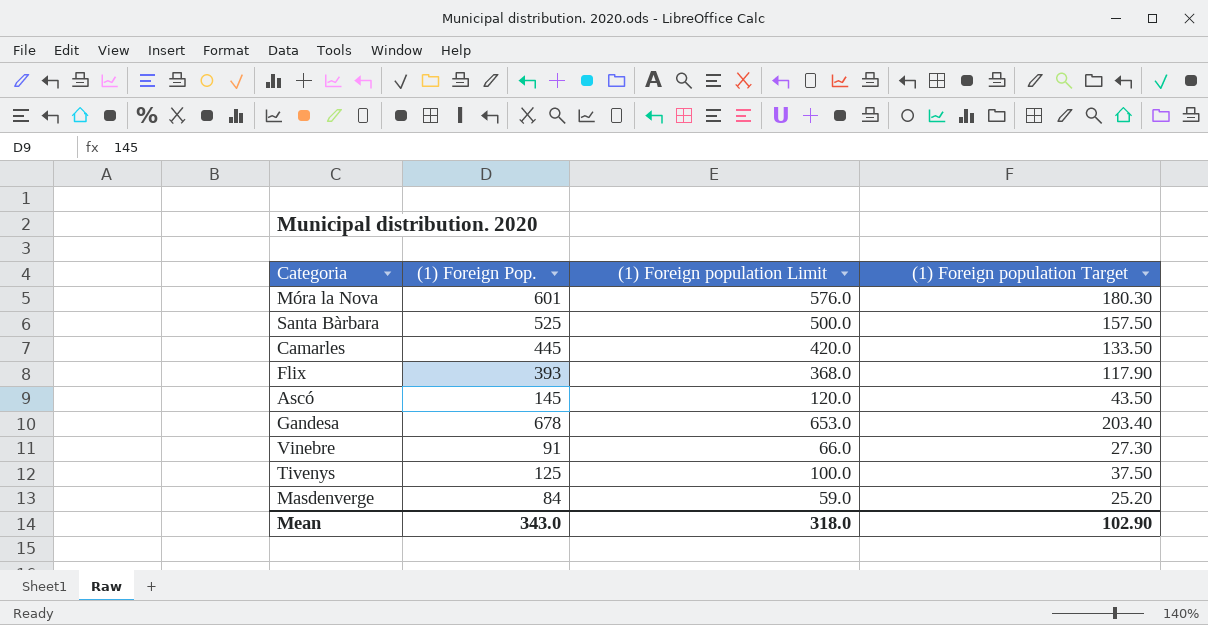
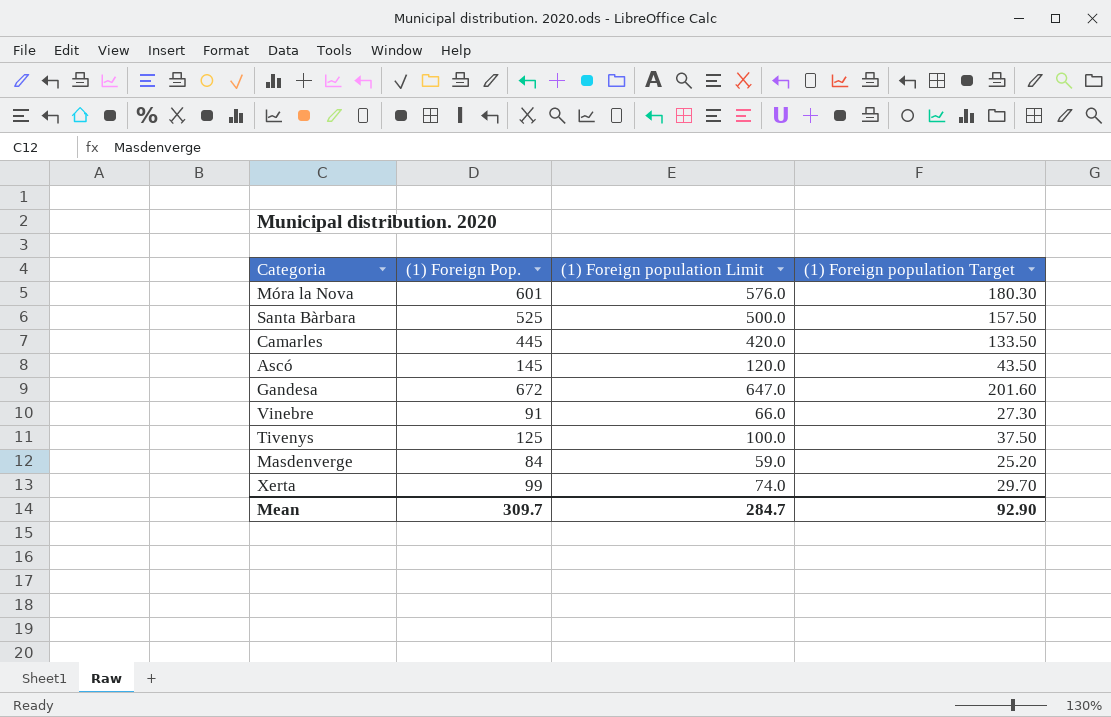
row Flix: 393 | 368.0 | 117.90 -> none
Gandesa | (1) Foreign Pop.: 678 -> 672
Gandesa | (1) Foreign population Limit: 653.0 -> 647.0
Gandesa | (1) Foreign population Target: 203.40 -> 201.60
row Xerta: none -> 99 | 74.0 | 29.70
Mean | (1) Foreign Pop.: 343.0 -> 309.7
Mean | (1) Foreign population Limit: 318.0 -> 284.7
Mean | (1) Foreign population Target: 102.90 -> 92.90

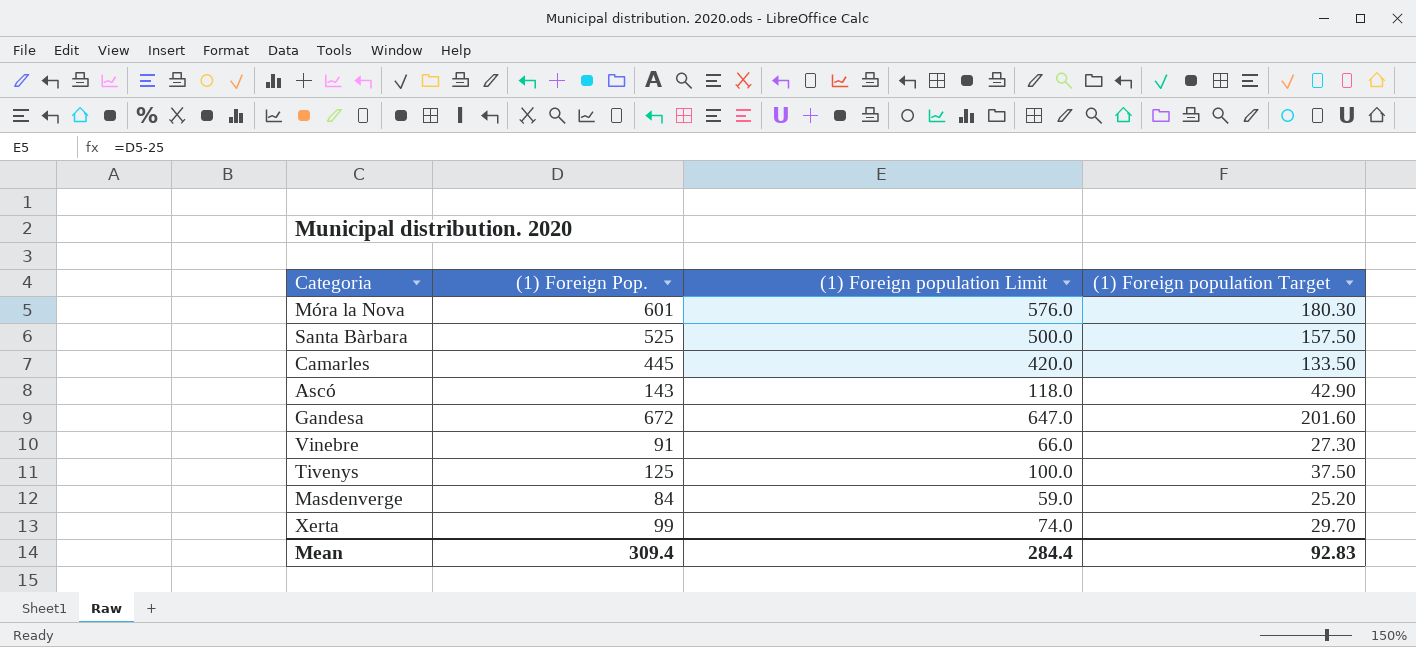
Ascó | (1) Foreign Pop.: 145 -> 143
Ascó | (1) Foreign population Limit: 120.0 -> 118.0
Ascó | (1) Foreign population Target: 43.50 -> 42.90
Mean | (1) Foreign Pop.: 309.7 -> 309.4
Mean | (1) Foreign population Limit: 284.7 -> 284.4
Mean | (1) Foreign population Target: 92.90 -> 92.83

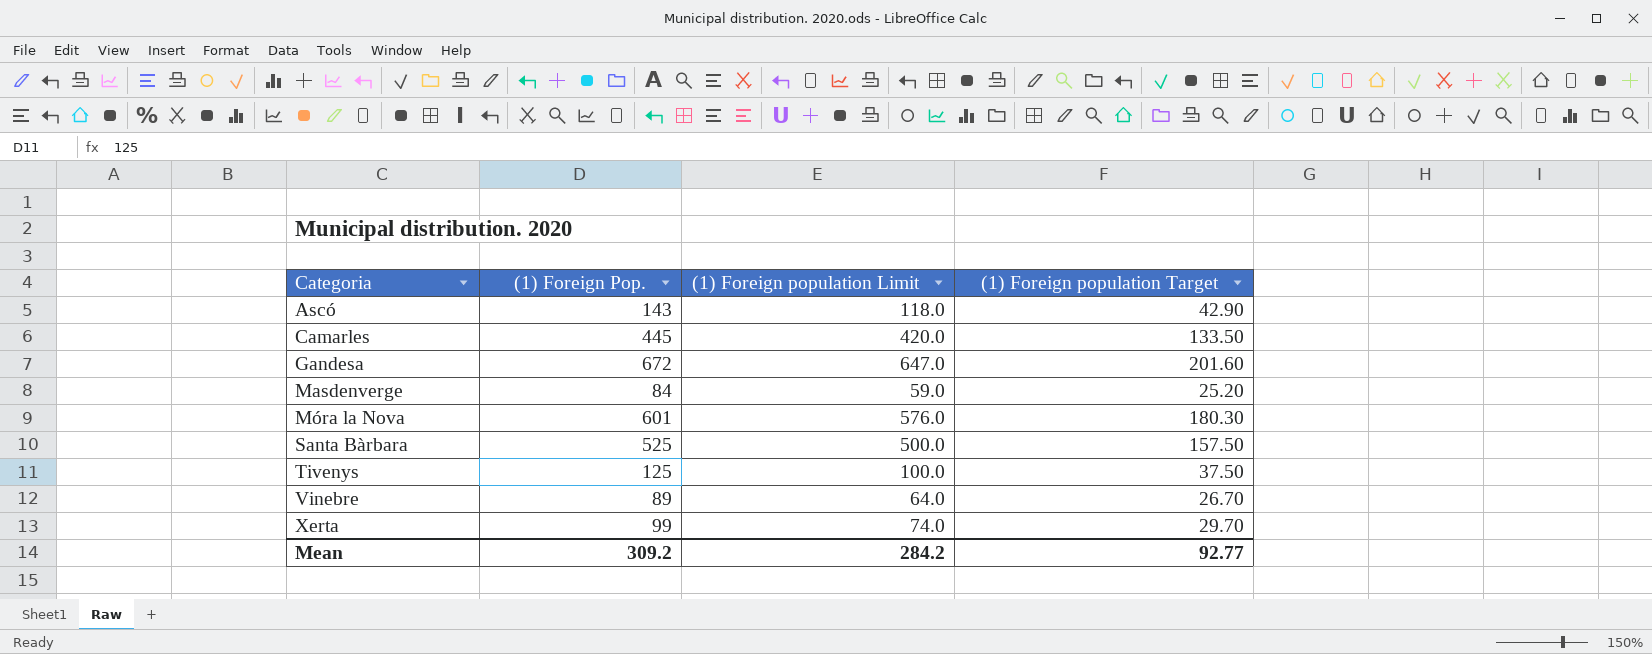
row order: none -> Categoria ascending
Vinebre | (1) Foreign Pop.: 91 -> 89
Vinebre | (1) Foreign population Limit: 66.0 -> 64.0
Vinebre | (1) Foreign population Target: 27.30 -> 26.70
Mean | (1) Foreign Pop.: 309.4 -> 309.2
Mean | (1) Foreign population Limit: 284.4 -> 284.2
Mean | (1) Foreign population Target: 92.83 -> 92.77

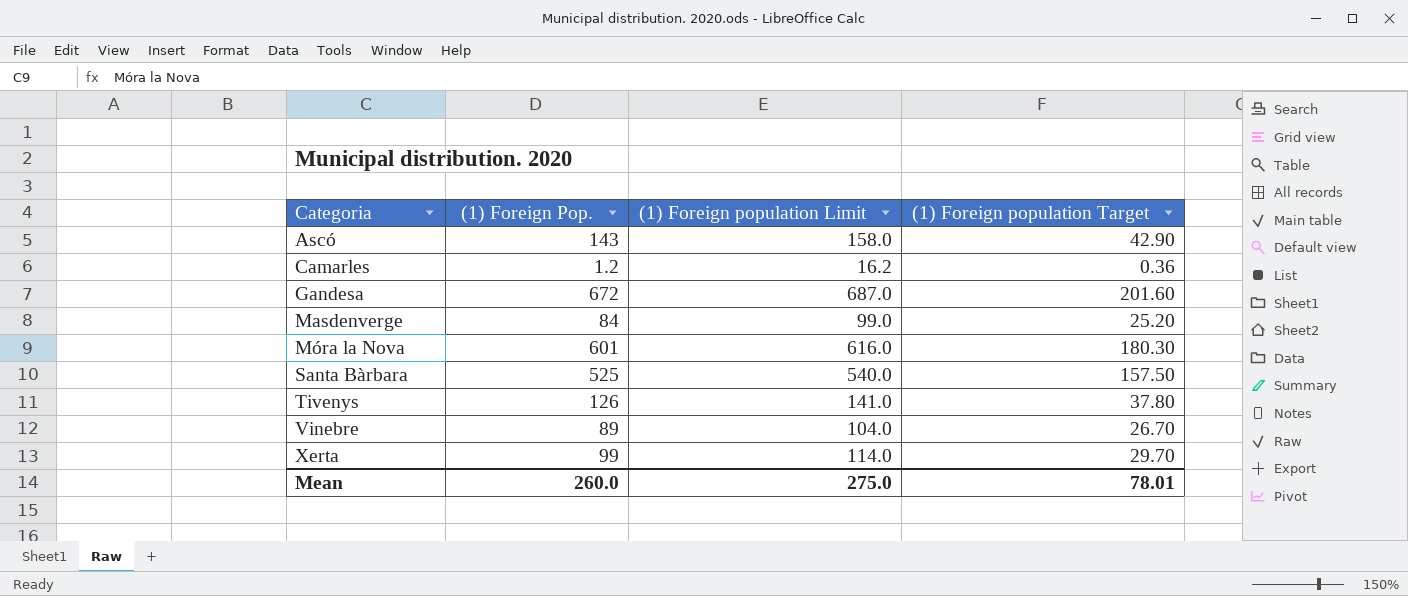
column (1) Foreign population Limit | formula: [(1) Foreign Pop.] - 25 -> [(1) Foreign Pop.] + 15
Camarles | (1) Foreign Pop.: 445 -> 1.2
Camarles | (1) Foreign population Target: 133.50 -> 0.36
Tivenys | (1) Foreign Pop.: 125 -> 126
Tivenys | (1) Foreign population Target: 37.50 -> 37.80
Mean | (1) Foreign Pop.: 309.2 -> 260.0
Mean | (1) Foreign population Limit: 284.2 -> 275.0
Mean | (1) Foreign population Target: 92.77 -> 78.01

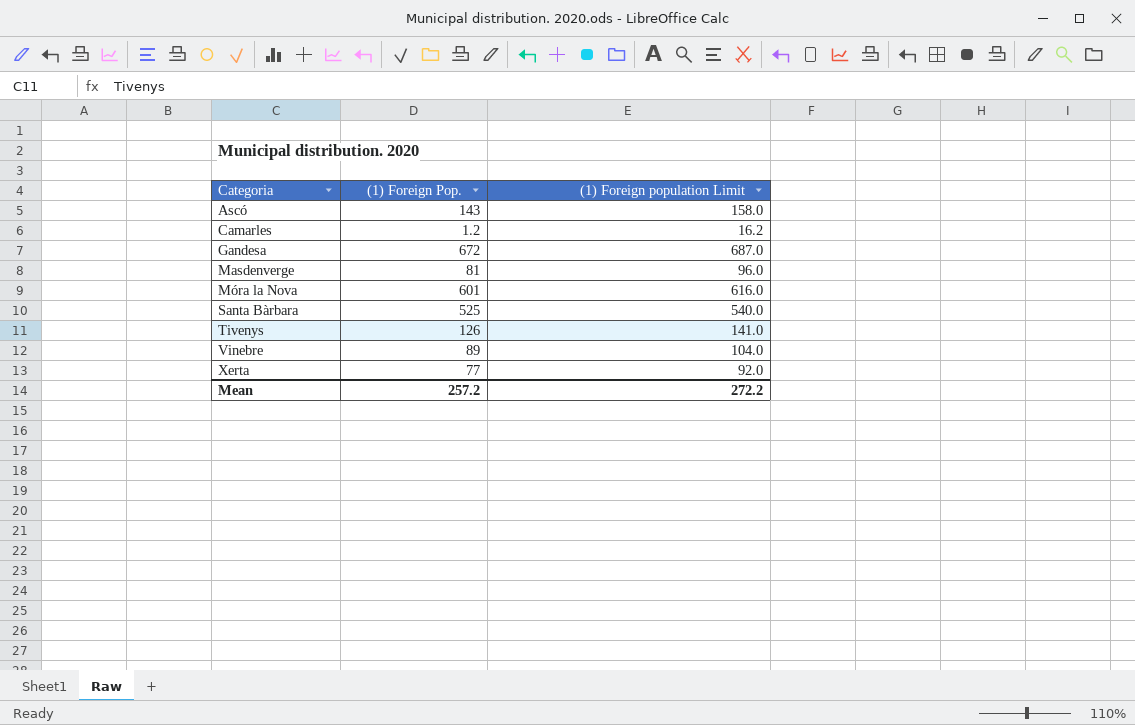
column (1) Foreign population Target | formula: [(1) Foreign Pop.] * 0.3 -> none
Masdenverge | (1) Foreign Pop.: 84 -> 81
Masdenverge | (1) Foreign population Limit: 99.0 -> 96.0
Xerta | (1) Foreign Pop.: 99 -> 77
Xerta | (1) Foreign population Limit: 114.0 -> 92.0
Mean | (1) Foreign Pop.: 260.0 -> 257.2
Mean | (1) Foreign population Limit: 275.0 -> 272.2

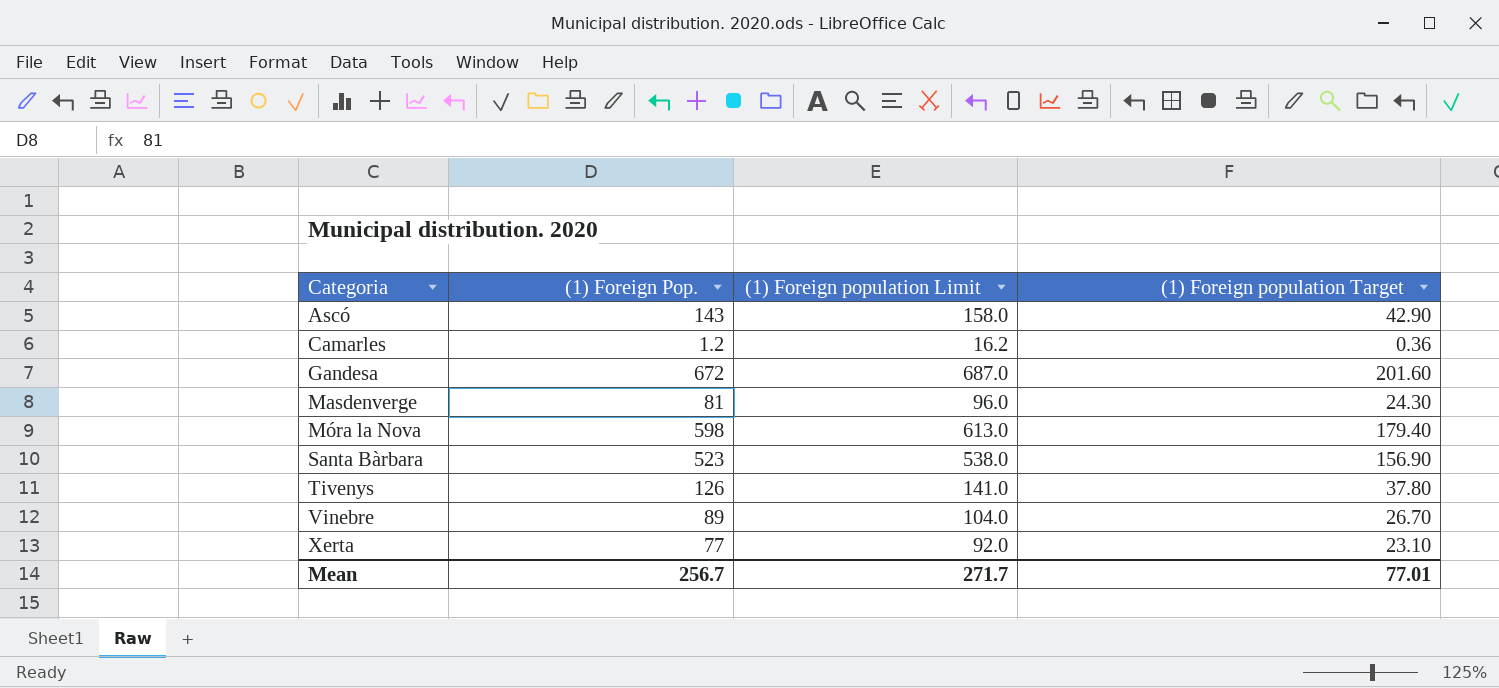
column (1) Foreign population Target | formula: none -> [(1) Foreign Pop.] * 0.3
Móra la Nova | (1) Foreign Pop.: 601 -> 598
Móra la Nova | (1) Foreign population Limit: 616.0 -> 613.0
Santa Bàrbara | (1) Foreign Pop.: 525 -> 523
Santa Bàrbara | (1) Foreign population Limit: 540.0 -> 538.0
Mean | (1) Foreign Pop.: 257.2 -> 256.7
Mean | (1) Foreign population Limit: 272.2 -> 271.7

